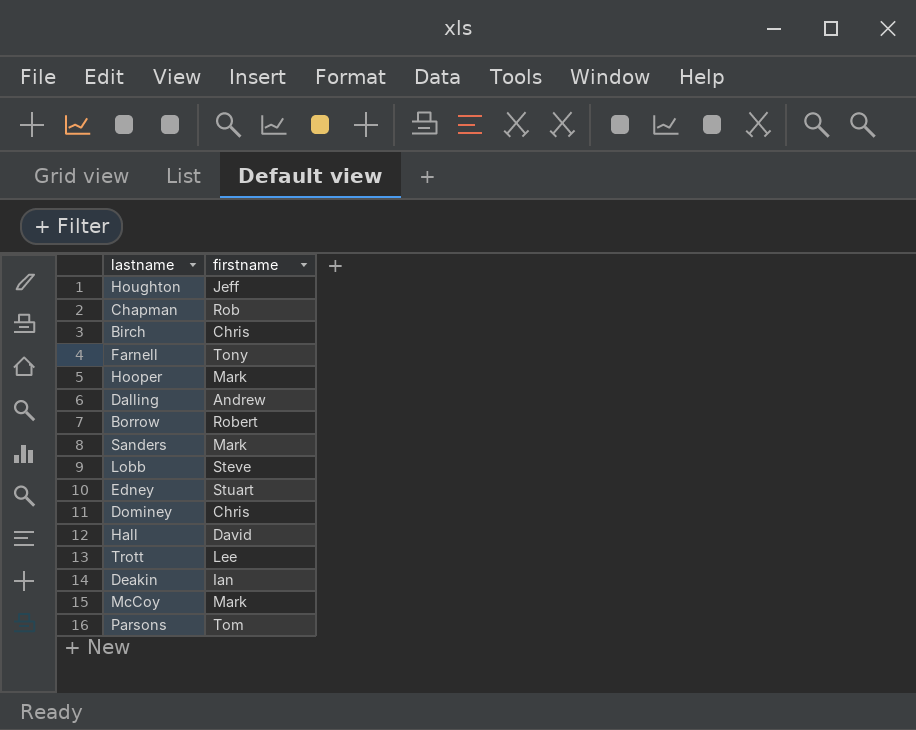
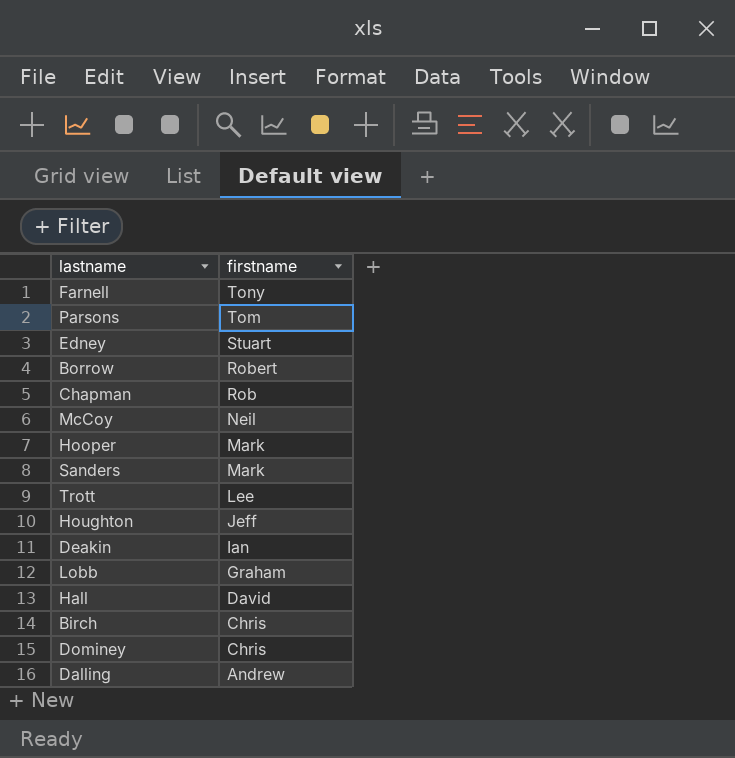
row order: none -> firstname descending
McCoy | firstname: Mark -> Neil
Lobb | firstname: Steve -> Graham

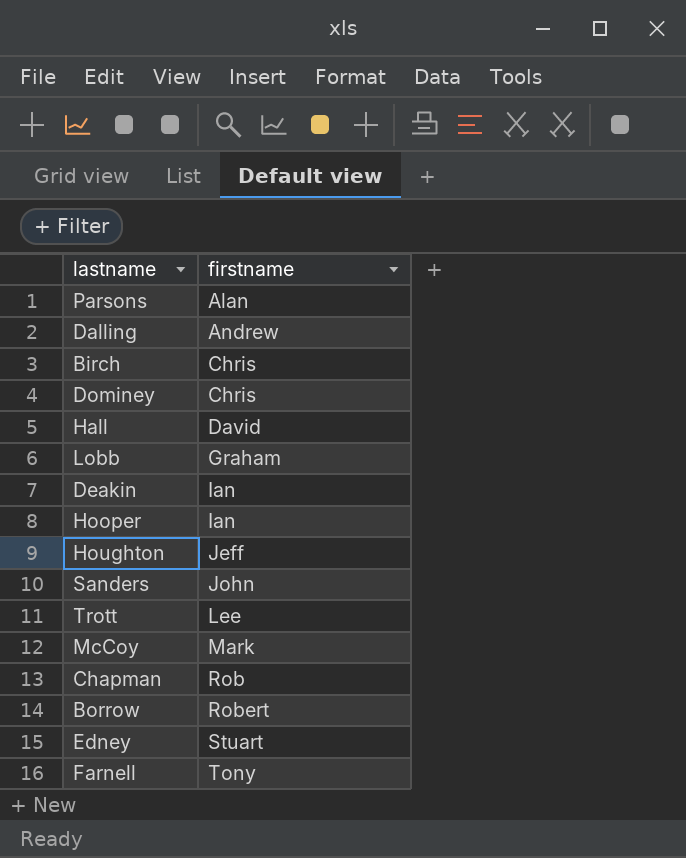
row order: firstname descending -> firstname ascending
Parsons | firstname: Tom -> Alan
Hooper | firstname: Mark -> Ian
Sanders | firstname: Mark -> John
McCoy | firstname: Neil -> Mark

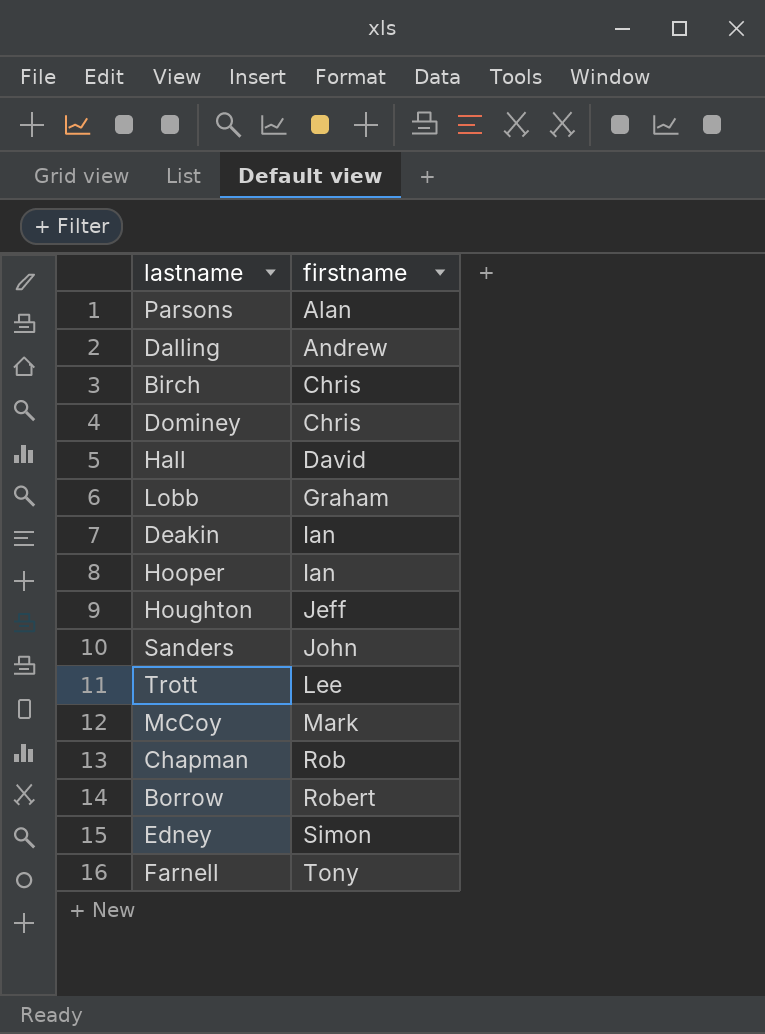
Edney | firstname: Stuart -> Simon

